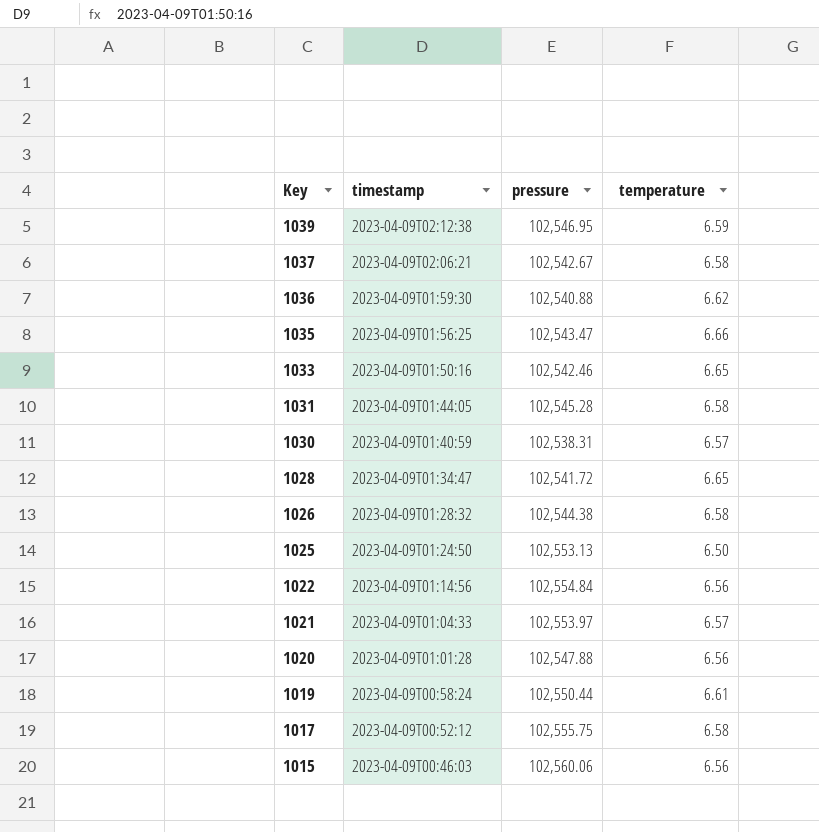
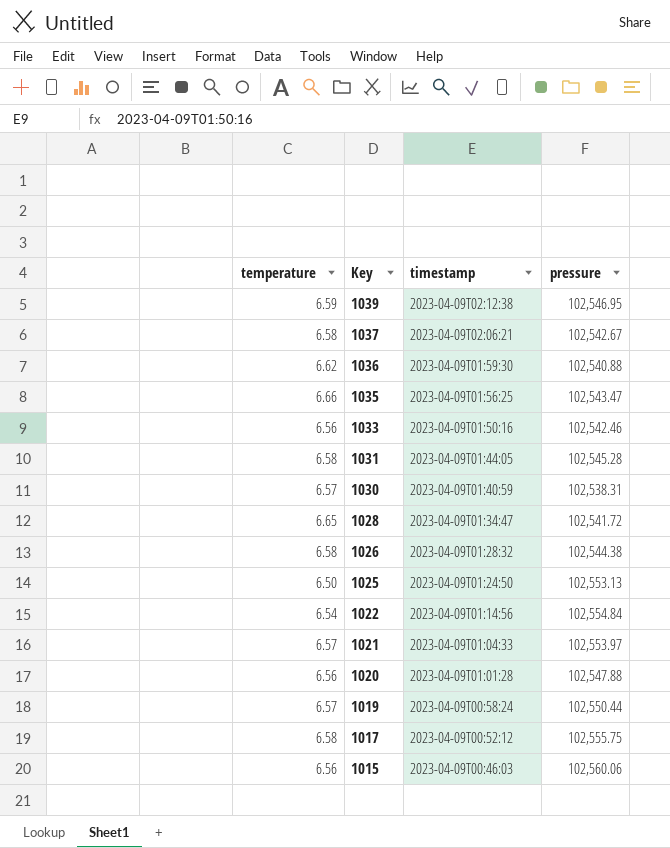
column temperature | position: 4 -> 1
1033 | temperature: 6.65 -> 6.56
1022 | temperature: 6.56 -> 6.54
1019 | temperature: 6.61 -> 6.57

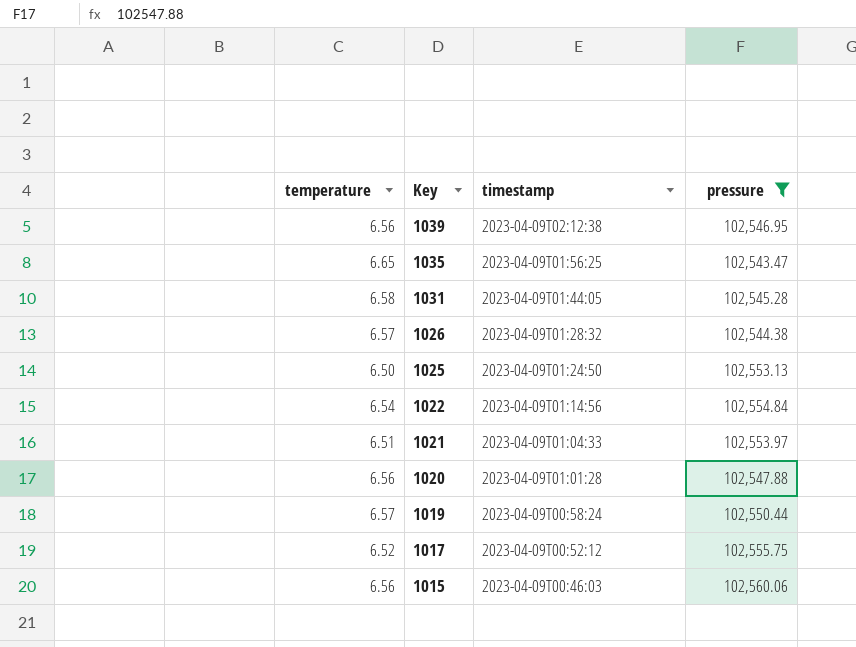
filter: none -> pressure >= 102,543.47
1039 | temperature: 6.59 -> 6.56
1035 | temperature: 6.66 -> 6.65
1026 | temperature: 6.58 -> 6.57
1021 | temperature: 6.57 -> 6.51
1017 | temperature: 6.58 -> 6.52

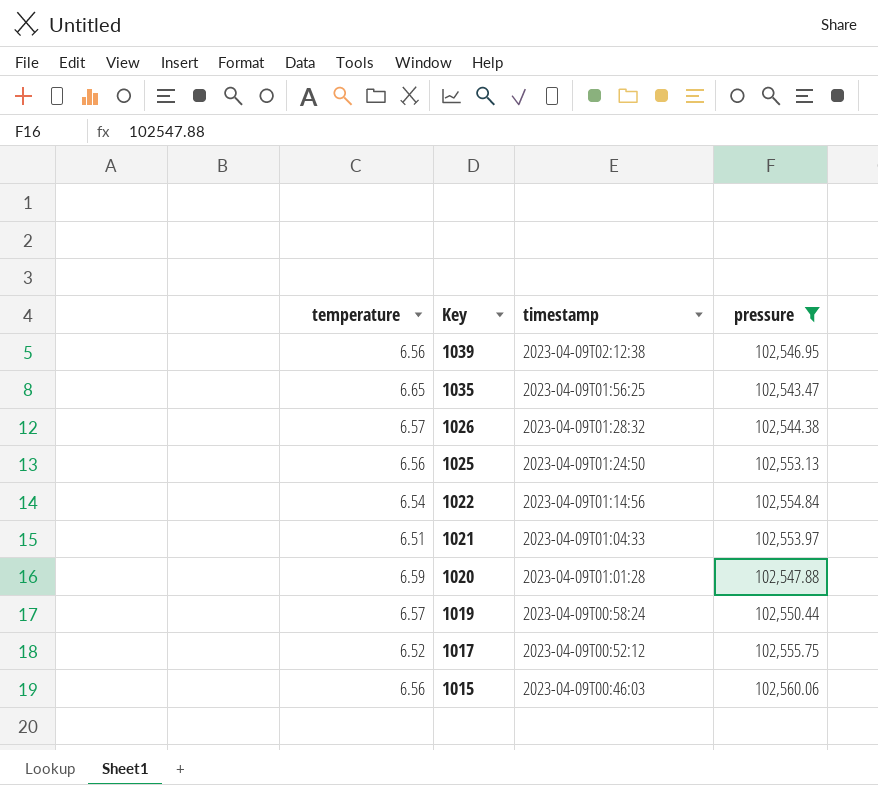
row 1031: 6.58 | 2023-04-09T01:44:05 | 102,545.28 -> none
1025 | temperature: 6.50 -> 6.56
1020 | temperature: 6.56 -> 6.59

